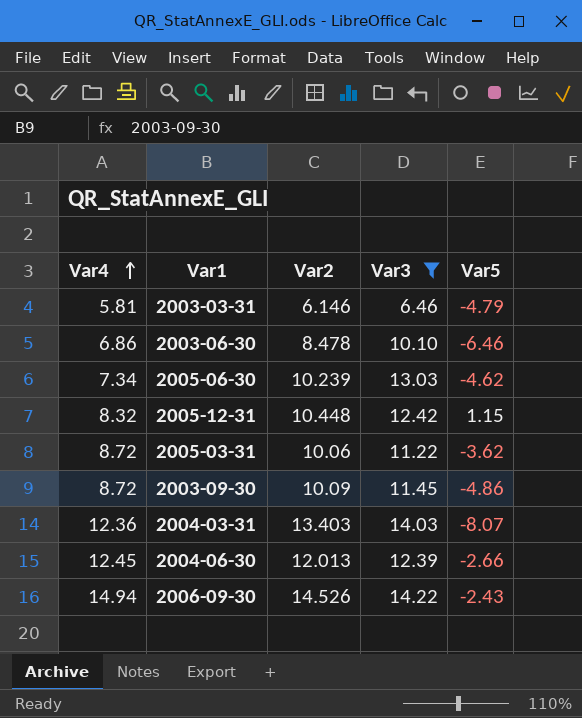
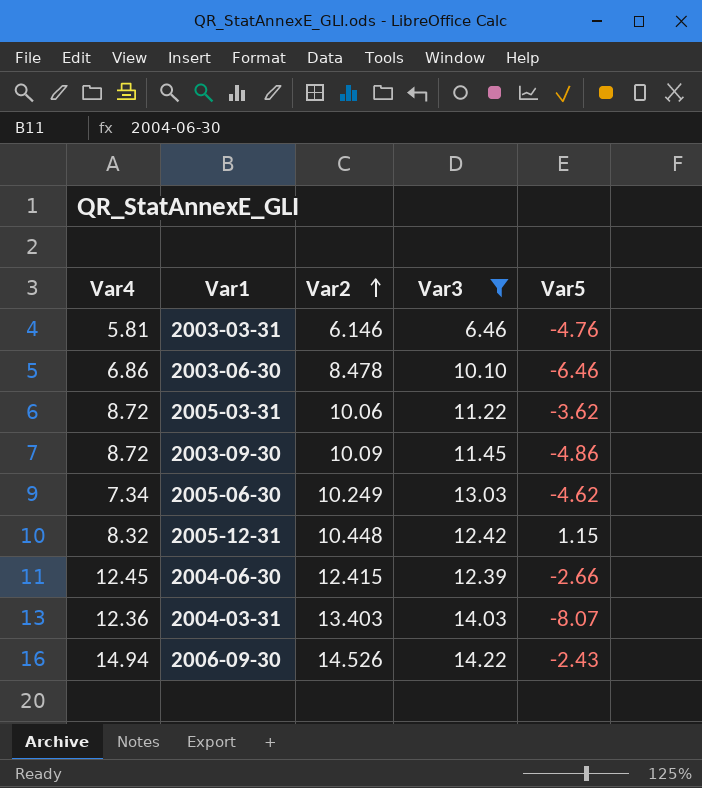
row order: Var4 ascending -> Var2 ascending
2003-03-31 | Var5: -4.79 -> -4.76
2005-06-30 | Var2: 10.239 -> 10.249
2004-06-30 | Var2: 12.013 -> 12.415

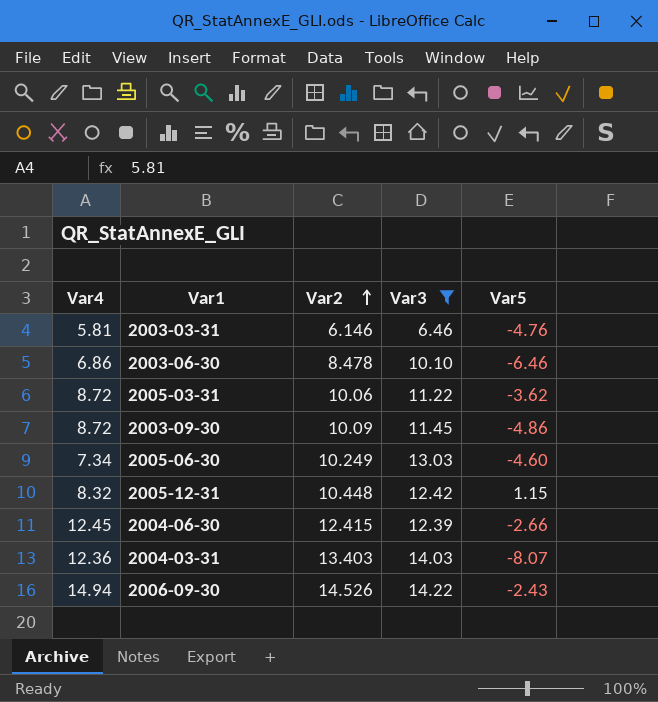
2005-06-30 | Var5: -4.62 -> -4.60

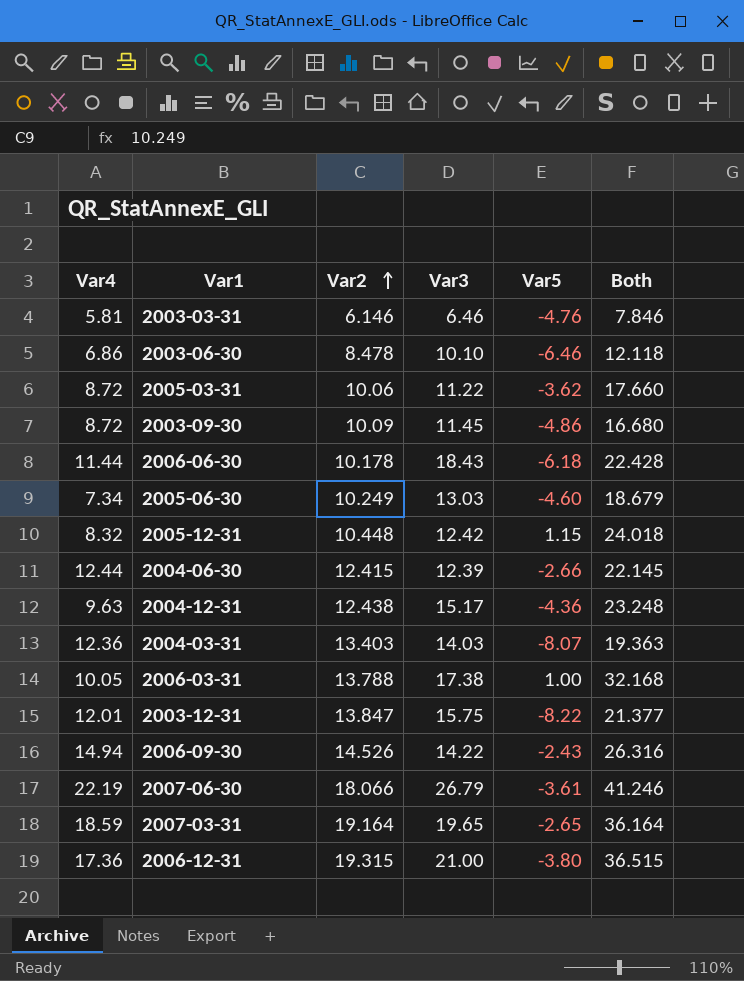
filter: Var3 <= 14.22 -> none
column Both | formula: none -> [Var2] + [Var3] + [Var5]
2004-06-30 | Var4: 12.45 -> 12.44

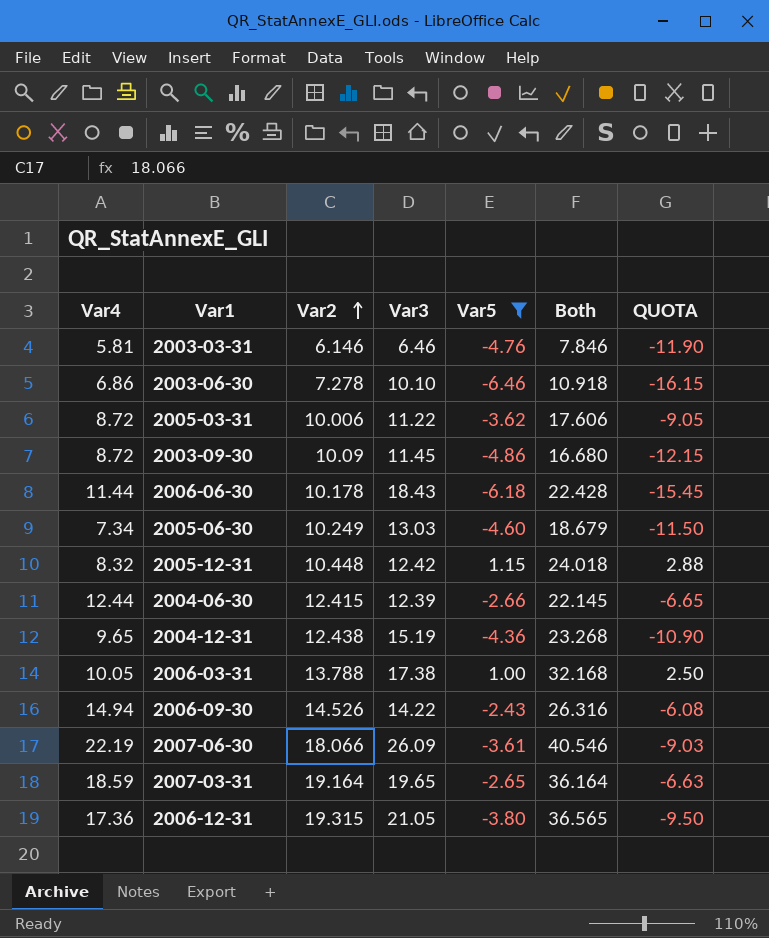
filter: none -> Var5 >= -6.46
column QUOTA | formula: none -> [Var5] * 2.5
2003-06-30 | Var2: 8.478 -> 7.278
2003-06-30 | Both: 12.118 -> 10.918
2005-03-31 | Var2: 10.06 -> 10.006
2005-03-31 | Both: 17.660 -> 17.606
2004-12-31 | Var4: 9.63 -> 9.65
2004-12-31 | Var3: 15.17 -> 15.19
2004-12-31 | Both: 23.248 -> 23.268
2007-06-30 | Var3: 26.79 -> 26.09
2007-06-30 | Both: 41.246 -> 40.546
2006-12-31 | Var3: 21.00 -> 21.05
2006-12-31 | Both: 36.515 -> 36.565

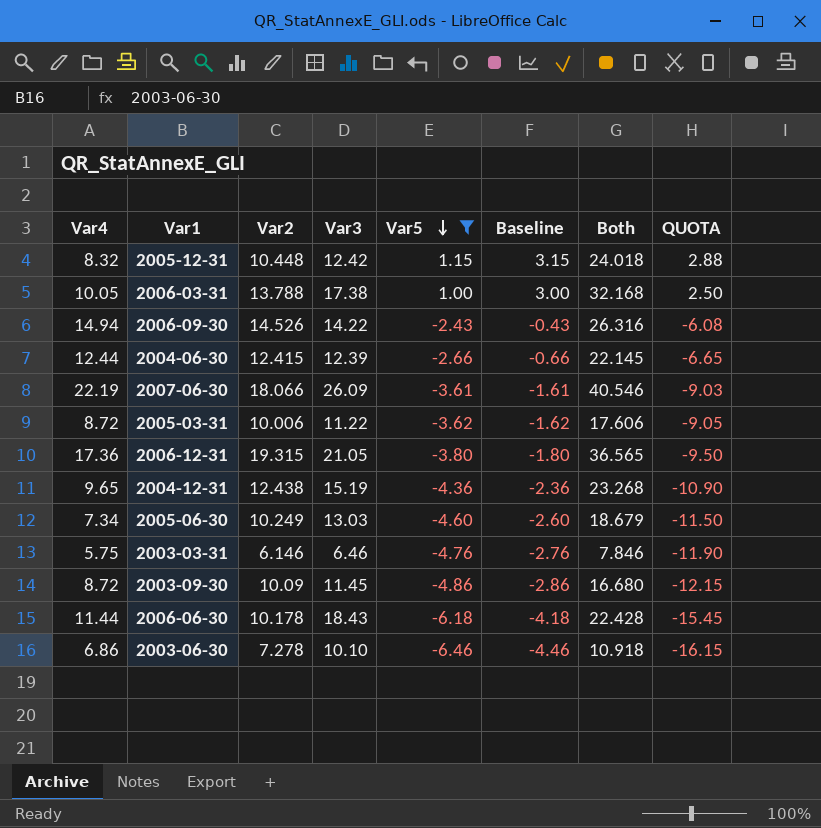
row order: Var2 ascending -> Var5 descending
column Baseline | formula: none -> [Var5] + 2
row 2007-03-31: 18.59 | 19.164 | 19.65 | -2.65 | 36.164 | -6.63 -> none
2003-03-31 | Var4: 5.81 -> 5.75

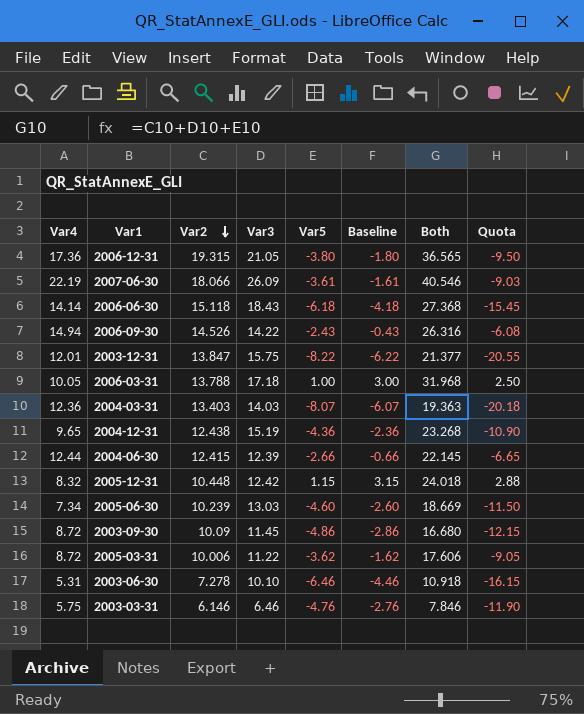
filter: Var5 >= -6.46 -> none
row order: Var5 descending -> Var2 descending
column name: QUOTA -> Quota
2006-06-30 | Var4: 11.44 -> 14.14
2006-06-30 | Var2: 10.178 -> 15.118
2006-06-30 | Both: 22.428 -> 27.368
2006-03-31 | Var3: 17.38 -> 17.18
2006-03-31 | Both: 32.168 -> 31.968
2005-06-30 | Var2: 10.249 -> 10.239
2005-06-30 | Both: 18.679 -> 18.669
2003-06-30 | Var4: 6.86 -> 5.31

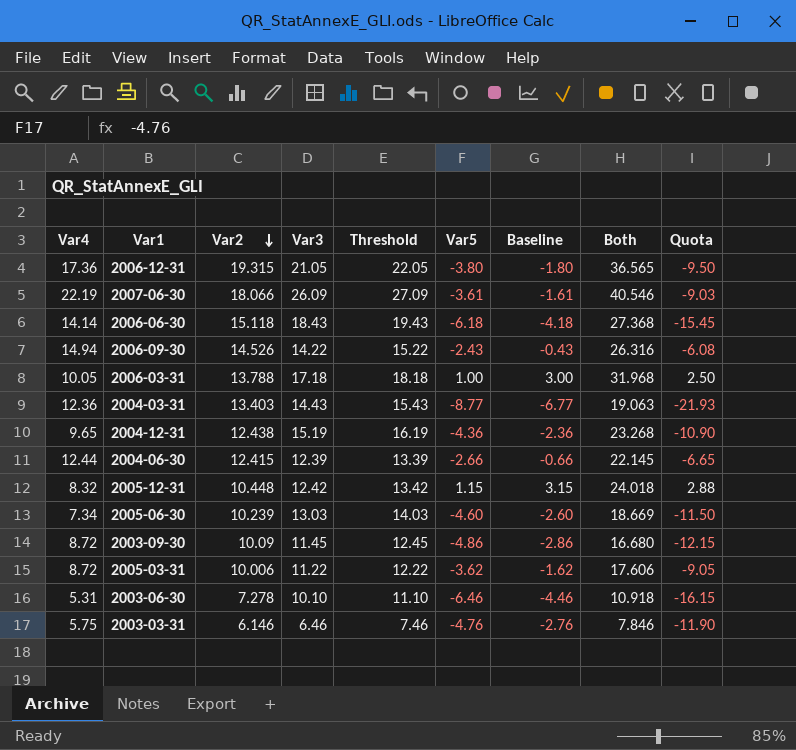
column Threshold | formula: none -> [Var3] + 1
row 2003-12-31: 12.01 | 13.847 | 15.75 | -8.22 | -6.22 | 21.377 | -20.55 -> none
2004-03-31 | Var3: 14.03 -> 14.43
2004-03-31 | Var5: -8.07 -> -8.77
2004-03-31 | Baseline: -6.07 -> -6.77
2004-03-31 | Both: 19.363 -> 19.063
2004-03-31 | Quota: -20.18 -> -21.93

